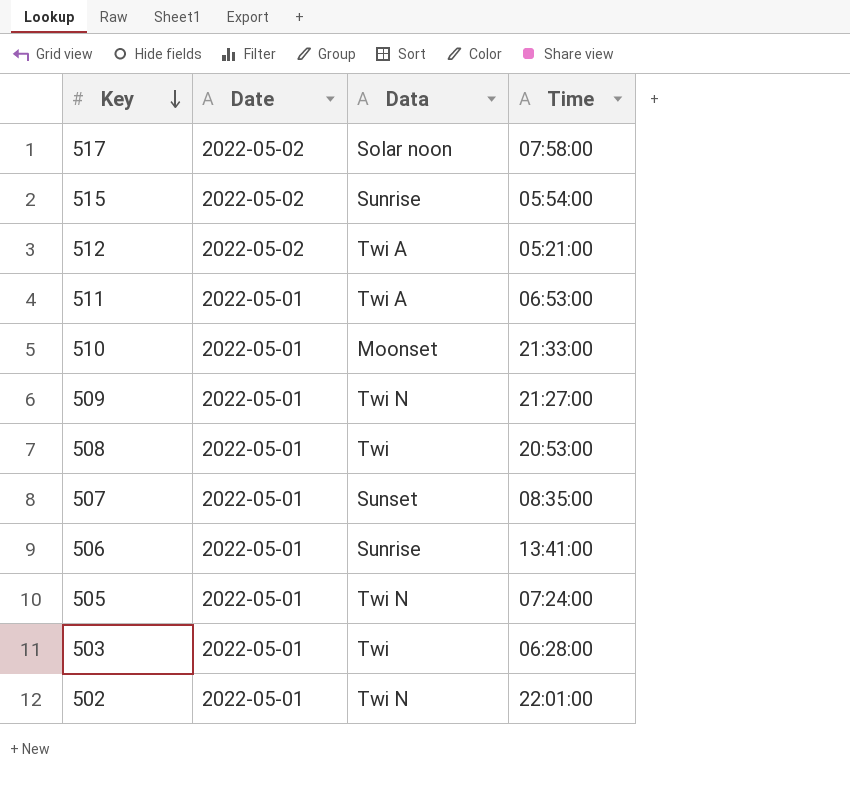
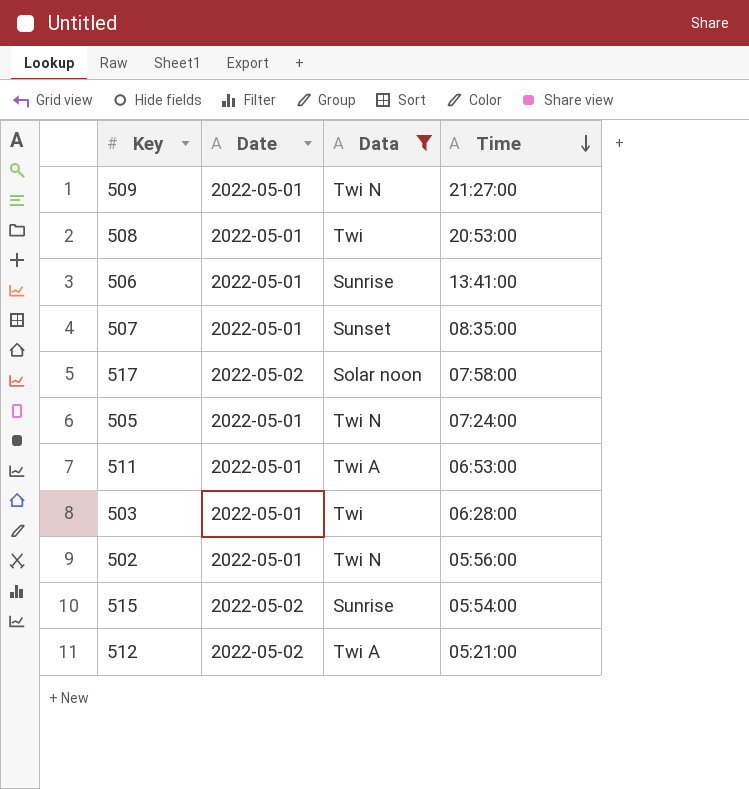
filter: none -> Data != Moonset
row order: Key descending -> Time descending
502 | Time: 22:01:00 -> 05:56:00

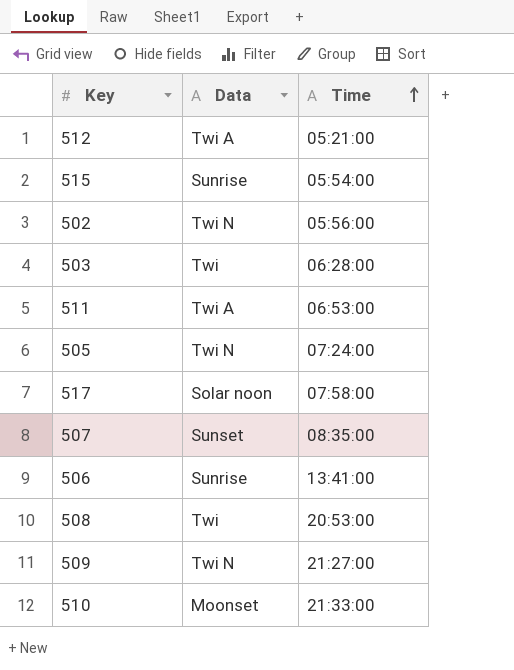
filter: Data != Moonset -> none
row order: Time descending -> Time ascending
column Date | position: 2 -> none

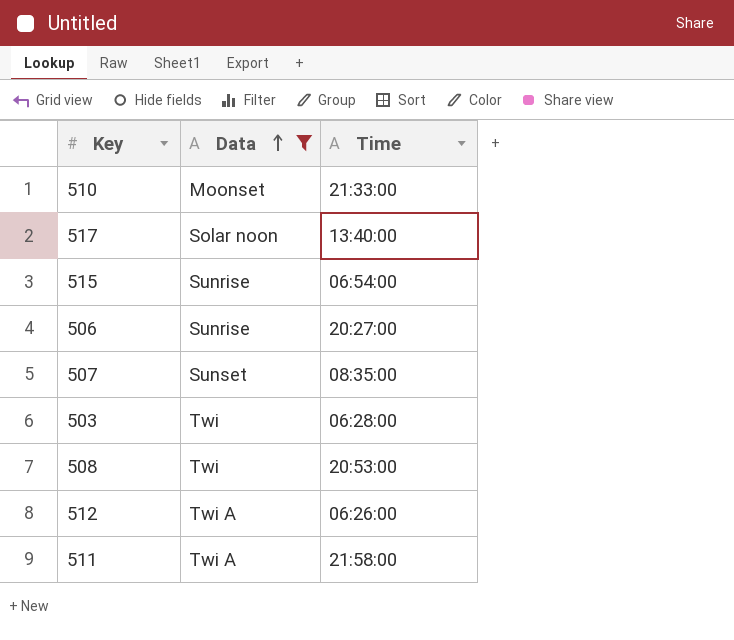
filter: none -> Data != Twi N
row order: Time ascending -> Data ascending
517 | Time: 07:58:00 -> 13:40:00
515 | Time: 05:54:00 -> 06:54:00
506 | Time: 13:41:00 -> 20:27:00
512 | Time: 05:21:00 -> 06:26:00
511 | Time: 06:53:00 -> 21:58:00

